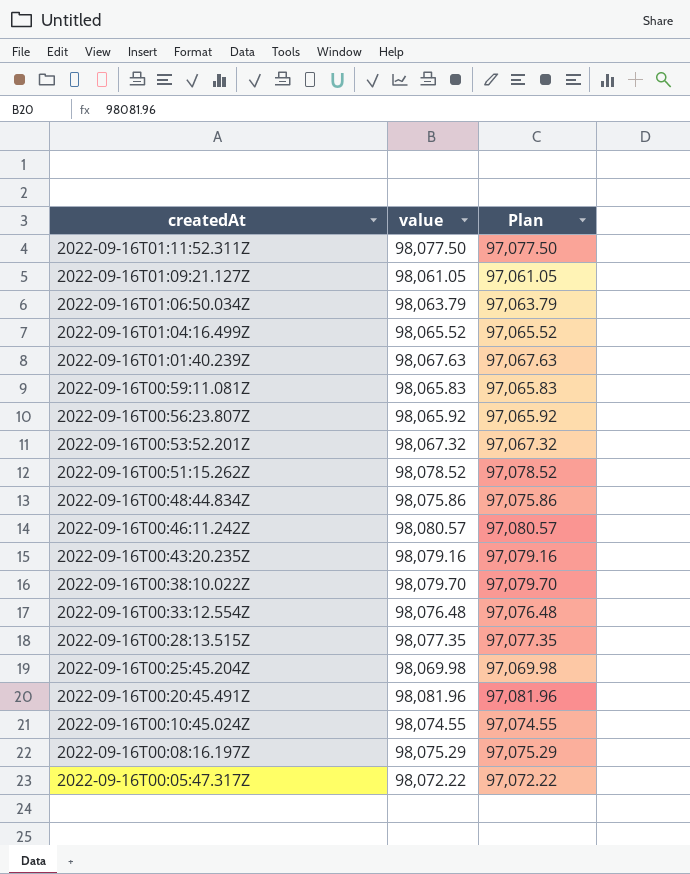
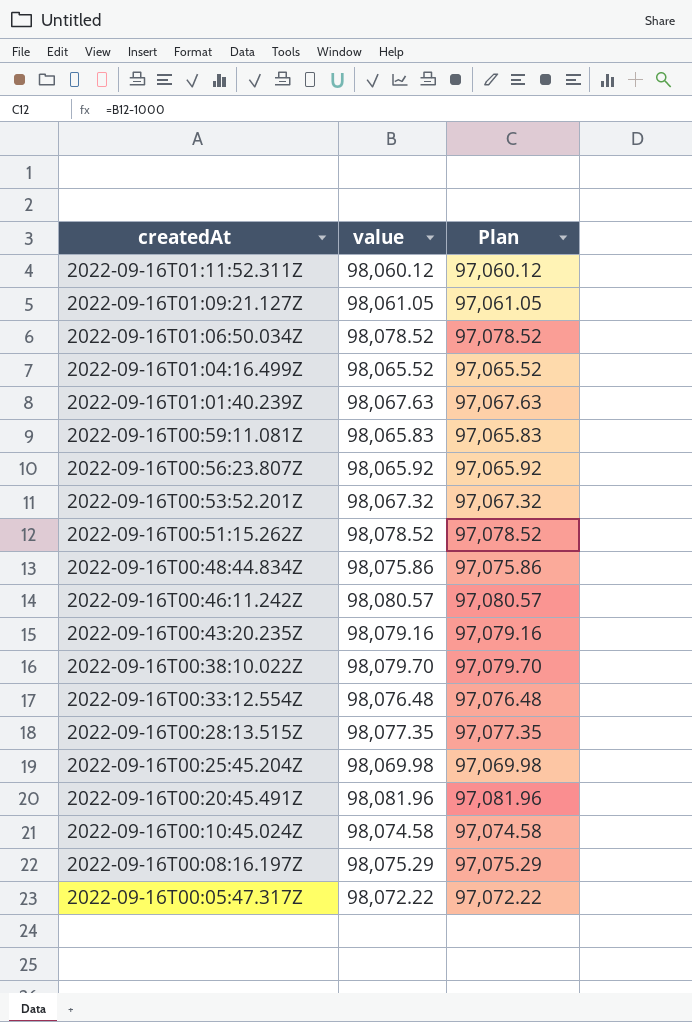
2022-09-16T01:11:52.311Z | value: 98,077.50 -> 98,060.12
2022-09-16T01:11:52.311Z | Plan: 97,077.50 -> 97,060.12
2022-09-16T01:06:50.034Z | value: 98,063.79 -> 98,078.52
2022-09-16T01:06:50.034Z | Plan: 97,063.79 -> 97,078.52
2022-09-16T00:10:45.024Z | value: 98,074.55 -> 98,074.58
2022-09-16T00:10:45.024Z | Plan: 97,074.55 -> 97,074.58

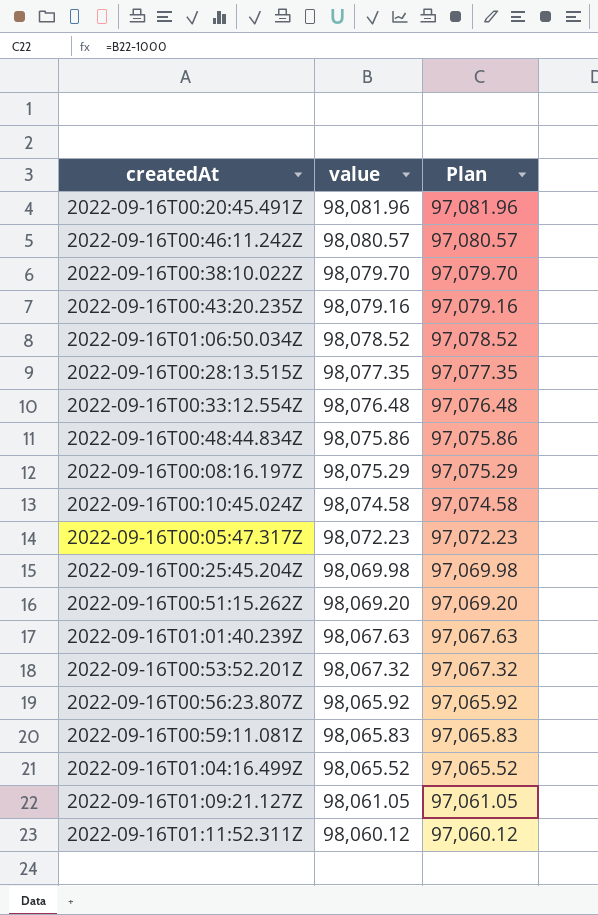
row order: createdAt descending -> value descending
2022-09-16T00:05:47.317Z | value: 98,072.22 -> 98,072.23
2022-09-16T00:05:47.317Z | Plan: 97,072.22 -> 97,072.23
2022-09-16T00:51:15.262Z | value: 98,078.52 -> 98,069.20
2022-09-16T00:51:15.262Z | Plan: 97,078.52 -> 97,069.20

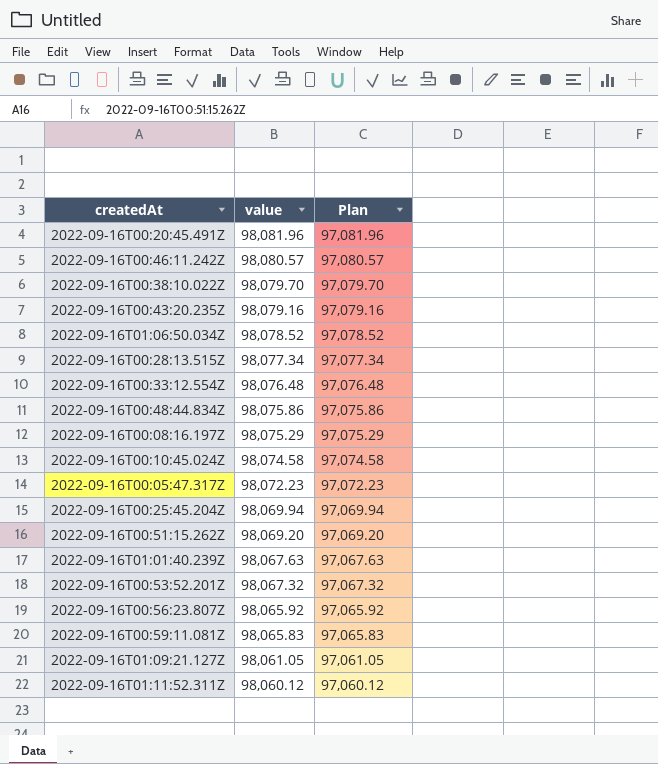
row 2022-09-16T01:04:16.499Z: 98,065.52 | 97,065.52 -> none
2022-09-16T00:28:13.515Z | value: 98,077.35 -> 98,077.34
2022-09-16T00:28:13.515Z | Plan: 97,077.35 -> 97,077.34
2022-09-16T00:25:45.204Z | value: 98,069.98 -> 98,069.94
2022-09-16T00:25:45.204Z | Plan: 97,069.98 -> 97,069.94

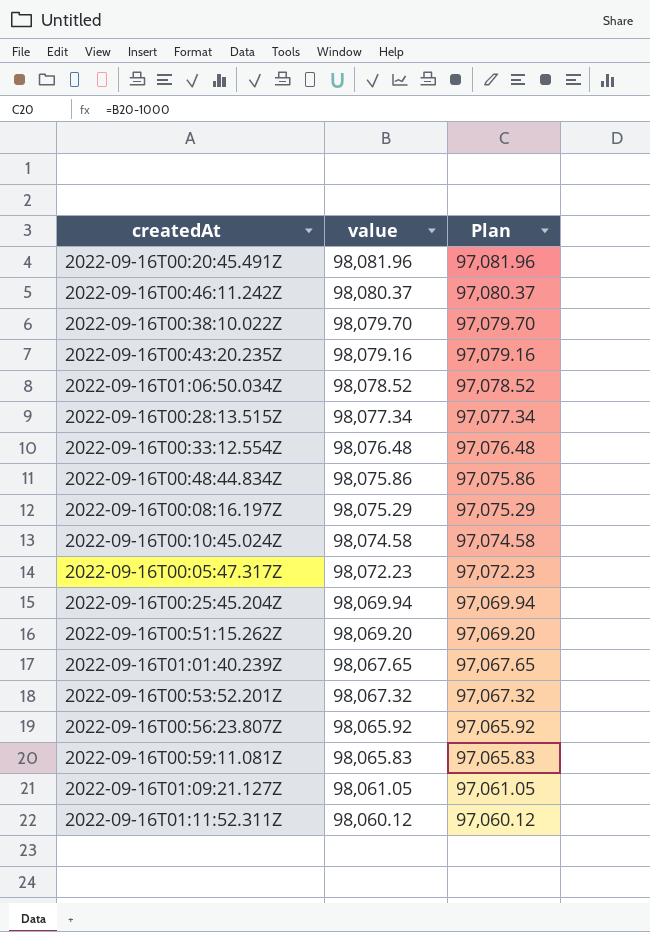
2022-09-16T00:46:11.242Z | value: 98,080.57 -> 98,080.37
2022-09-16T00:46:11.242Z | Plan: 97,080.57 -> 97,080.37
2022-09-16T01:01:40.239Z | value: 98,067.63 -> 98,067.65
2022-09-16T01:01:40.239Z | Plan: 97,067.63 -> 97,067.65

